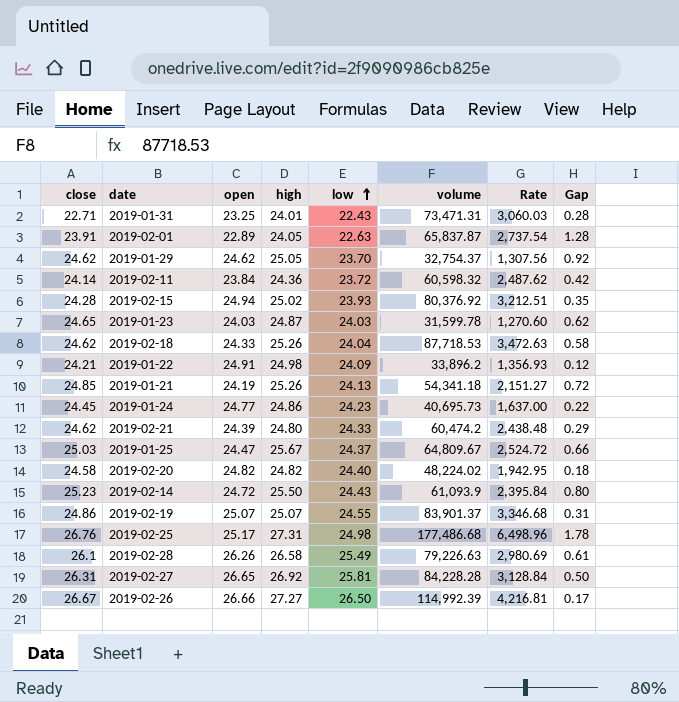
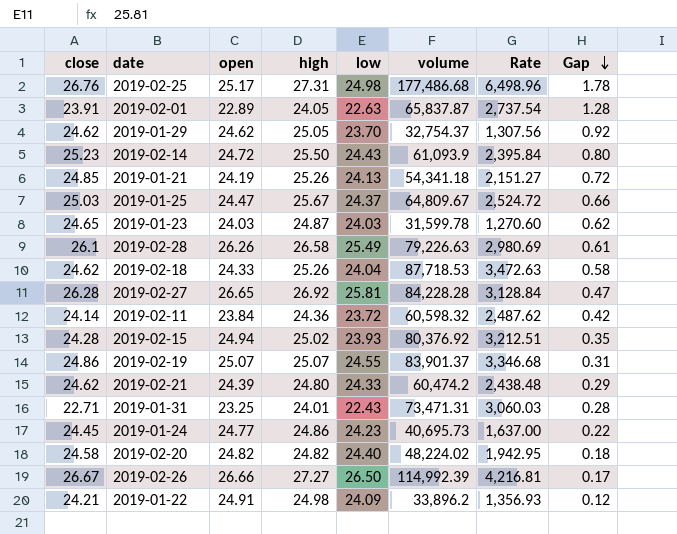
row order: low ascending -> Gap descending
2019-02-27 | close: 26.31 -> 26.28
2019-02-27 | Gap: 0.50 -> 0.47

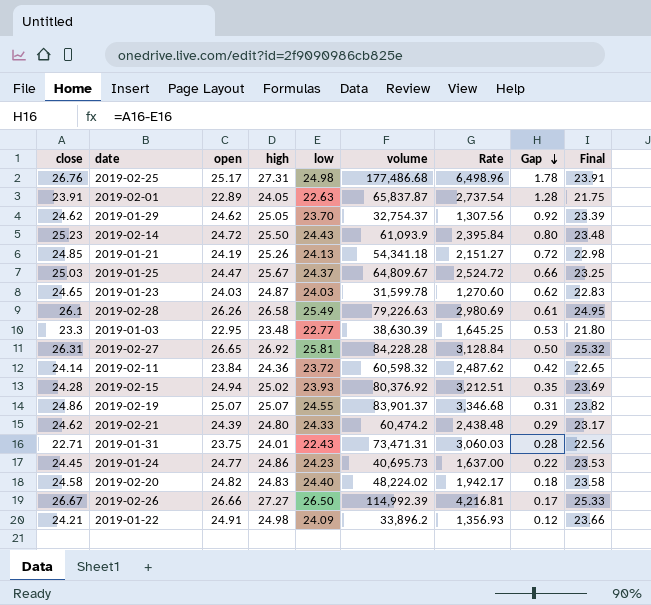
column Final | formula: none -> [open] * 0.95
row 2019-02-18: 24.62 | 24.33 | 25.26 | 24.04 | 87,718.53 | 3,472.63 | 0.58 -> none
row 2019-01-03: none -> 23.3 | 22.95 | 23.48 | 22.77 | 38,630.39 | 1,645.25 | 0.53 | 21.80
2019-02-27 | close: 26.28 -> 26.31
2019-02-27 | Gap: 0.47 -> 0.50
2019-01-31 | open: 23.25 -> 23.75
2019-02-20 | high: 24.82 -> 24.83
2019-02-20 | Rate: 1,942.95 -> 1,942.17

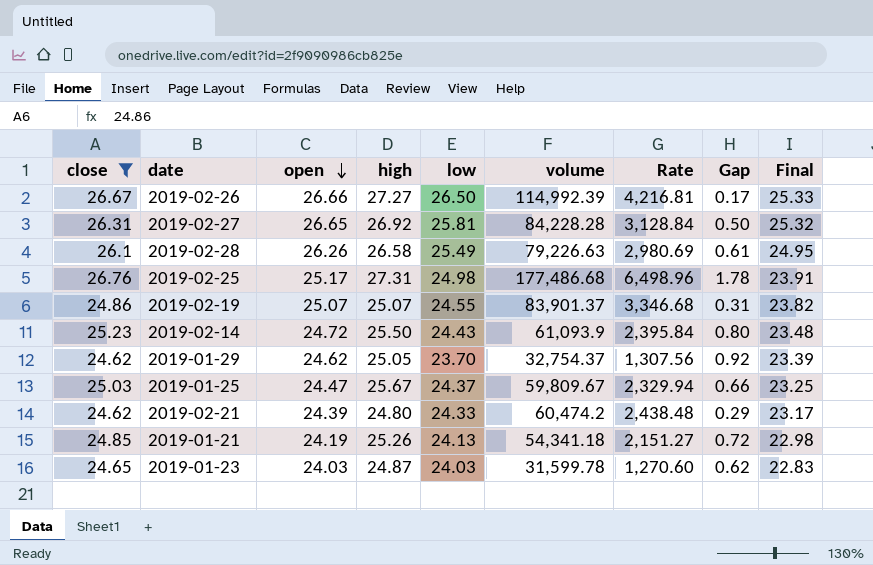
filter: none -> close >= 24.62
row order: Gap descending -> open descending
2019-01-25 | volume: 64,809.67 -> 59,809.67
2019-01-25 | Rate: 2,524.72 -> 2,329.94

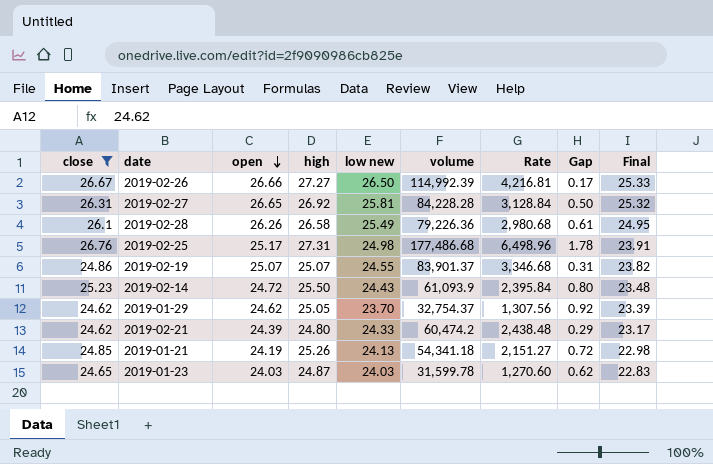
column name: low -> low new
row 2019-01-25: 25.03 | 24.47 | 25.67 | 24.37 | 59,809.67 | 2,329.94 | 0.66 | 23.25 -> none
2019-02-28 | volume: 79,226.63 -> 79,226.36
2019-02-28 | Rate: 2,980.69 -> 2,980.68

